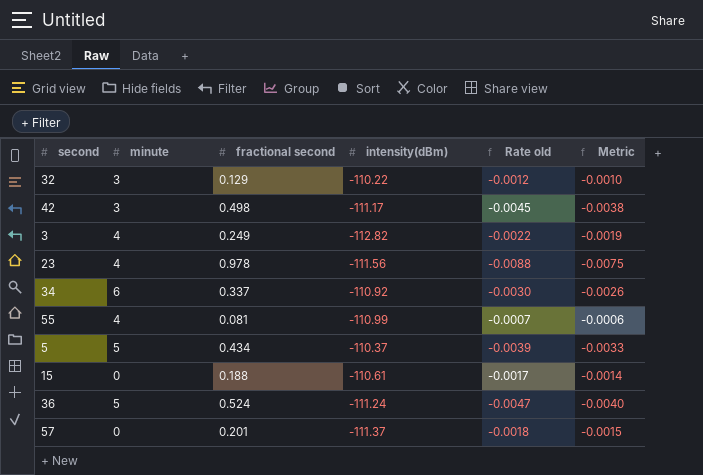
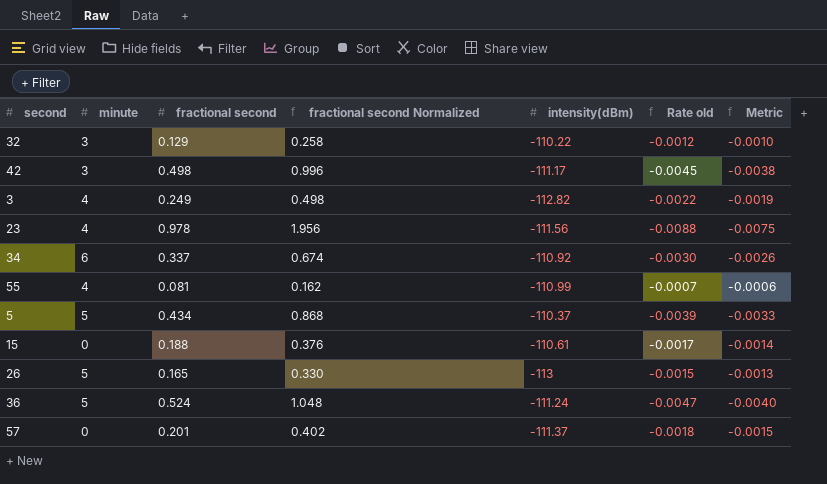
column fractional second Normalized | formula: none -> [fractional second] * 2
row 26: none -> 5 | 0.165 | 0.330 | -113 | -0.0015 | -0.0013

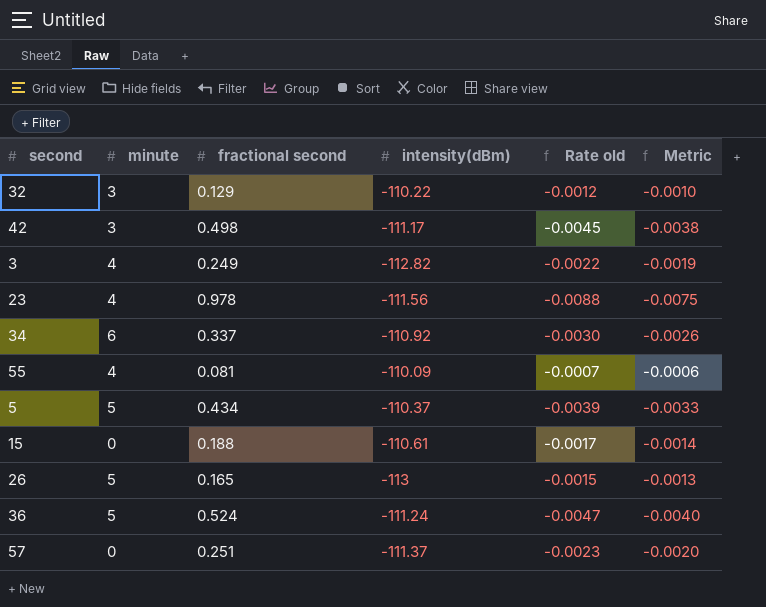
column fractional second Normalized | formula: [fractional second] * 2 -> none
55 | intensity(dBm): -110.99 -> -110.09
57 | fractional second: 0.201 -> 0.251
57 | Rate old: -0.0018 -> -0.0023
57 | Metric: -0.0015 -> -0.0020

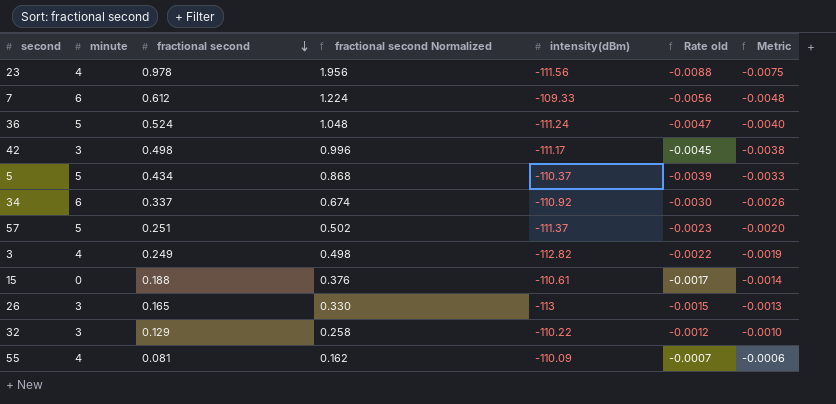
row order: none -> fractional second descending
column fractional second Normalized | formula: none -> [fractional second] * 2
row 7: none -> 6 | 0.612 | 1.224 | -109.33 | -0.0056 | -0.0048
57 | minute: 0 -> 5
26 | minute: 5 -> 3

